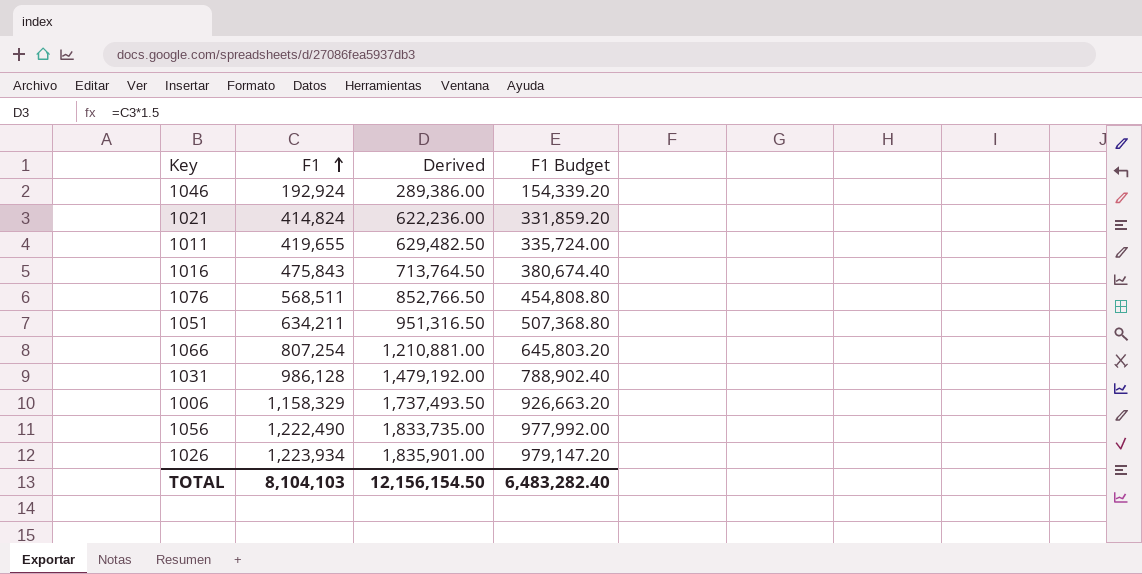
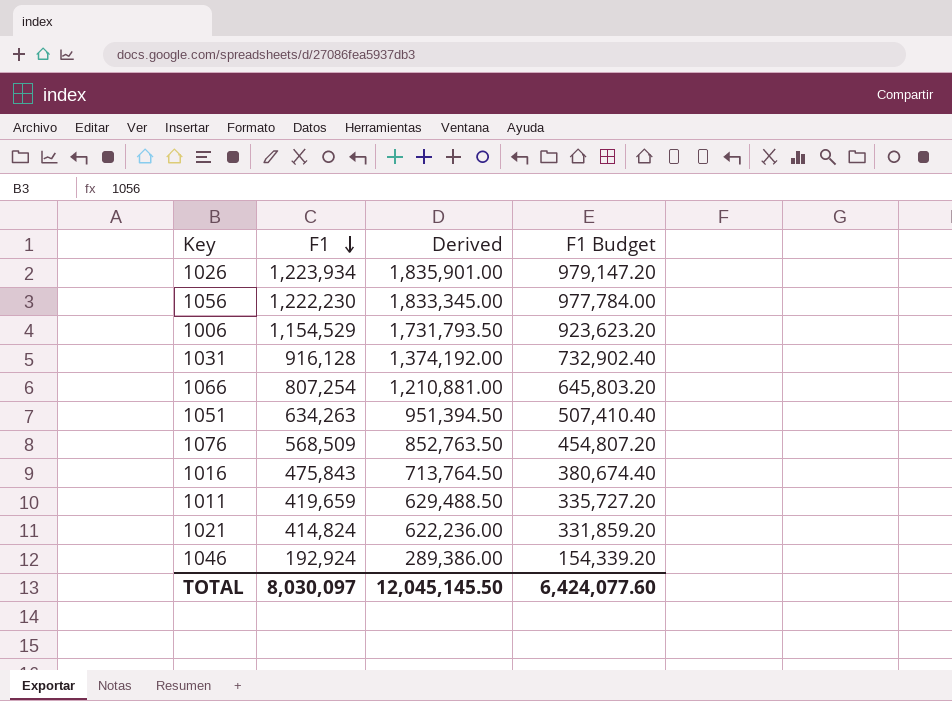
row order: F1 ascending -> F1 descending
1056 | F1: 1,222,490 -> 1,222,230
1056 | Derived: 1,833,735.00 -> 1,833,345.00
1056 | F1 Budget: 977,992.00 -> 977,784.00
1006 | F1: 1,158,329 -> 1,154,529
1006 | Derived: 1,737,493.50 -> 1,731,793.50
1006 | F1 Budget: 926,663.20 -> 923,623.20
1031 | F1: 986,128 -> 916,128
1031 | Derived: 1,479,192.00 -> 1,374,192.00
1031 | F1 Budget: 788,902.40 -> 732,902.40
1051 | F1: 634,211 -> 634,263
1051 | Derived: 951,316.50 -> 951,394.50
1051 | F1 Budget: 507,368.80 -> 507,410.40
1076 | F1: 568,511 -> 568,509
1076 | Derived: 852,766.50 -> 852,763.50
1076 | F1 Budget: 454,808.80 -> 454,807.20
1011 | F1: 419,655 -> 419,659
1011 | Derived: 629,482.50 -> 629,488.50
1011 | F1 Budget: 335,724.00 -> 335,727.20
TOTAL | F1: 8,104,103 -> 8,030,097
TOTAL | Derived: 12,156,154.50 -> 12,045,145.50
TOTAL | F1 Budget: 6,483,282.40 -> 6,424,077.60

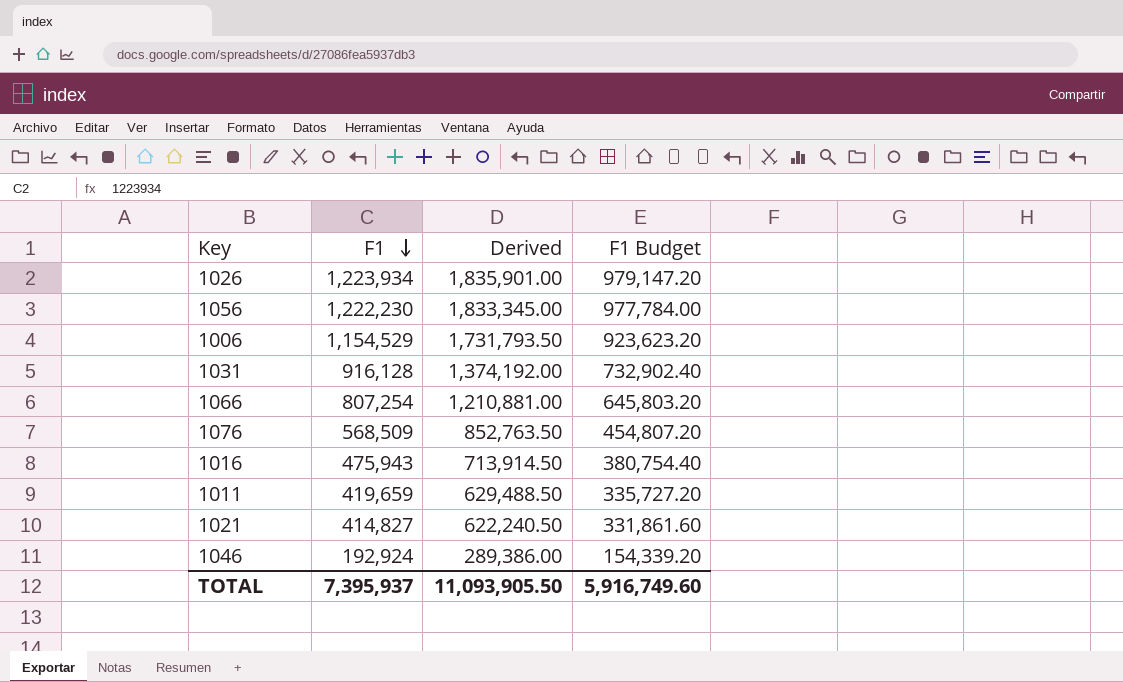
row 1051: 634,263 | 951,394.50 | 507,410.40 -> none
1016 | F1: 475,843 -> 475,943
1016 | Derived: 713,764.50 -> 713,914.50
1016 | F1 Budget: 380,674.40 -> 380,754.40
1021 | F1: 414,824 -> 414,827
1021 | Derived: 622,236.00 -> 622,240.50
1021 | F1 Budget: 331,859.20 -> 331,861.60
TOTAL | F1: 8,030,097 -> 7,395,937
TOTAL | Derived: 12,045,145.50 -> 11,093,905.50
TOTAL | F1 Budget: 6,424,077.60 -> 5,916,749.60

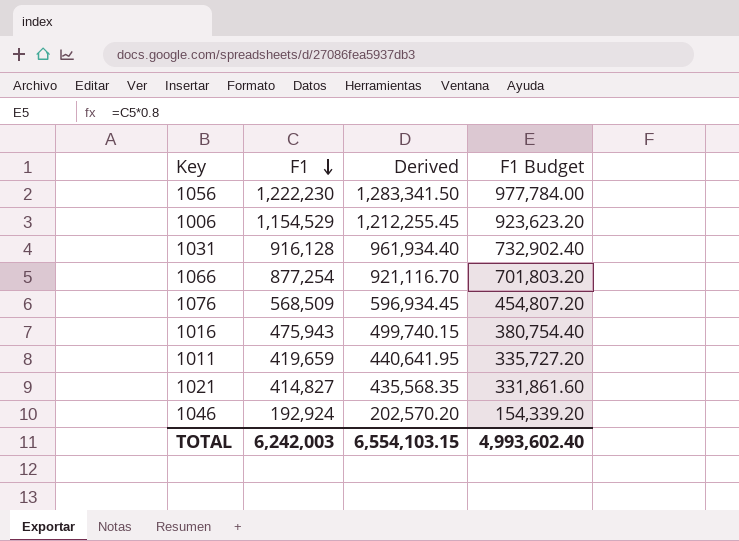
column Derived | formula: [F1] * 1.5 -> [F1] * 1.05
row 1026: 1,223,934 | 1,835,901.00 | 979,147.20 -> none
1066 | F1: 807,254 -> 877,254
1066 | F1 Budget: 645,803.20 -> 701,803.20
TOTAL | F1: 7,395,937 -> 6,242,003
TOTAL | Derived: 11,093,905.50 -> 6,554,103.15
TOTAL | F1 Budget: 5,916,749.60 -> 4,993,602.40

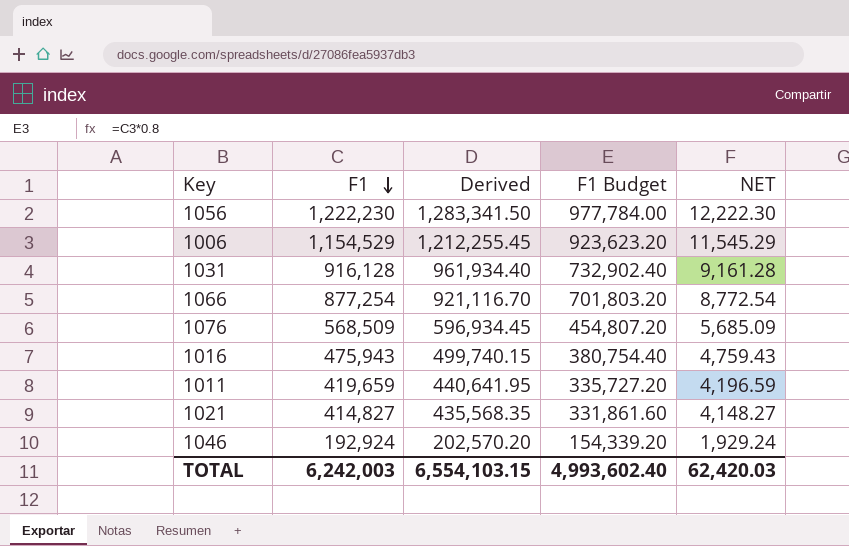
column NET | formula: none -> [F1] * 0.01

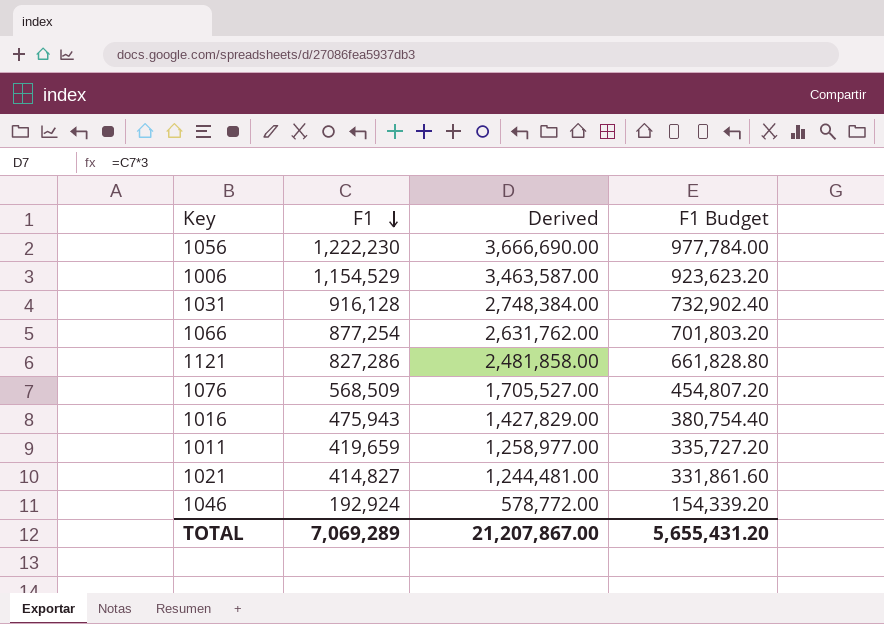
column NET | formula: [F1] * 0.01 -> none
column Derived | formula: [F1] * 1.05 -> [F1] * 3
row 1121: none -> 827,286 | 2,481,858.00 | 661,828.80
TOTAL | F1: 6,242,003 -> 7,069,289
TOTAL | Derived: 6,554,103.15 -> 21,207,867.00
TOTAL | F1 Budget: 4,993,602.40 -> 5,655,431.20

